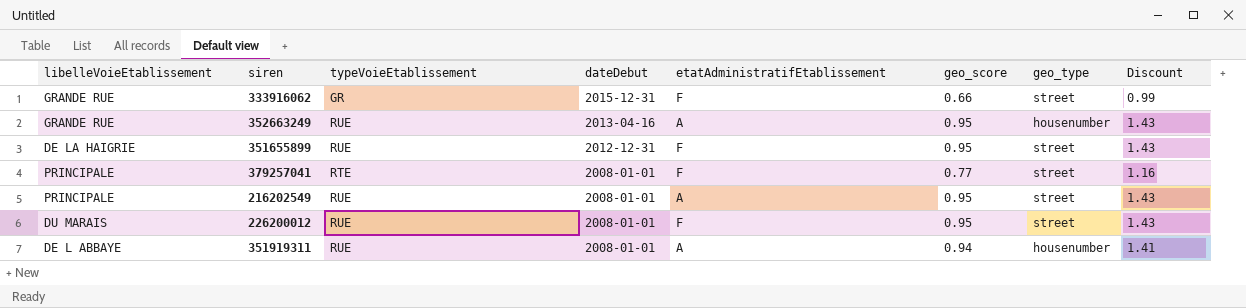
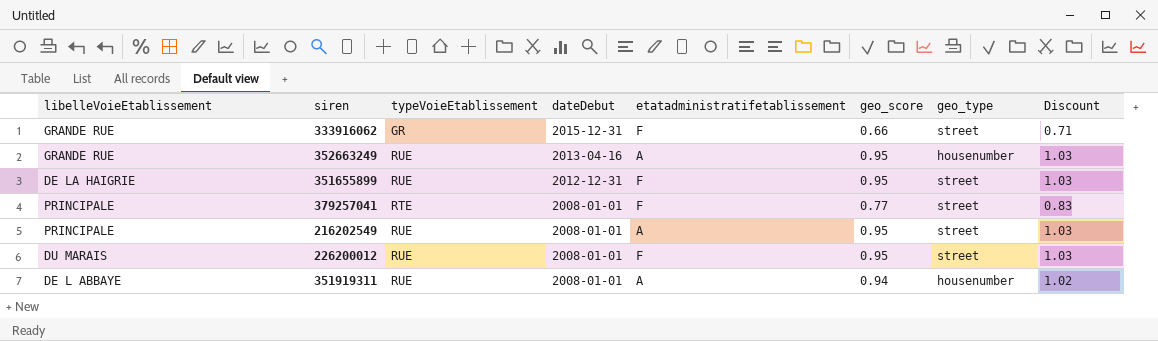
column name: etatAdministratifEtablissement -> etatadministratifetablissement
column Discount | formula: [geo_score] * 1.5 -> [geo_score] * 1.08

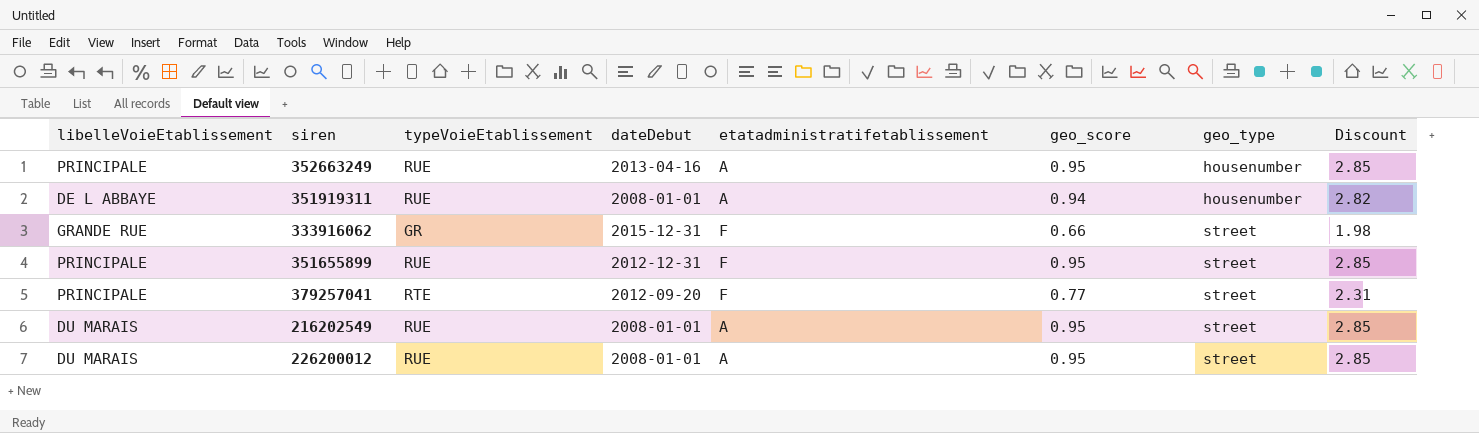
row order: dateDebut descending -> geo_type ascending
column Discount | formula: [geo_score] * 1.08 -> [geo_score] * 3
352663249 | libelleVoieEtablissement: GRANDE RUE -> PRINCIPALE
351655899 | libelleVoieEtablissement: DE LA HAIGRIE -> PRINCIPALE
379257041 | dateDebut: 2008-01-01 -> 2012-09-20
216202549 | libelleVoieEtablissement: PRINCIPALE -> DU MARAIS
226200012 | etatadministratifetablissement: F -> A

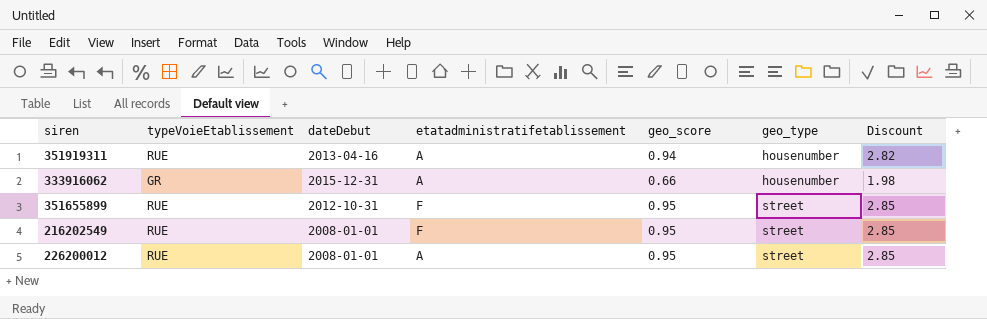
column libelleVoieEtablissement | position: 1 -> none
row 352663249: PRINCIPALE | RUE | 2013-04-16 | A | 0.95 | housenumber | 2.85 -> none
row 379257041: PRINCIPALE | RTE | 2012-09-20 | F | 0.77 | street | 2.31 -> none
351919311 | dateDebut: 2008-01-01 -> 2013-04-16
333916062 | etatadministratifetablissement: F -> A
333916062 | geo_type: street -> housenumber
351655899 | dateDebut: 2012-12-31 -> 2012-10-31
216202549 | etatadministratifetablissement: A -> F

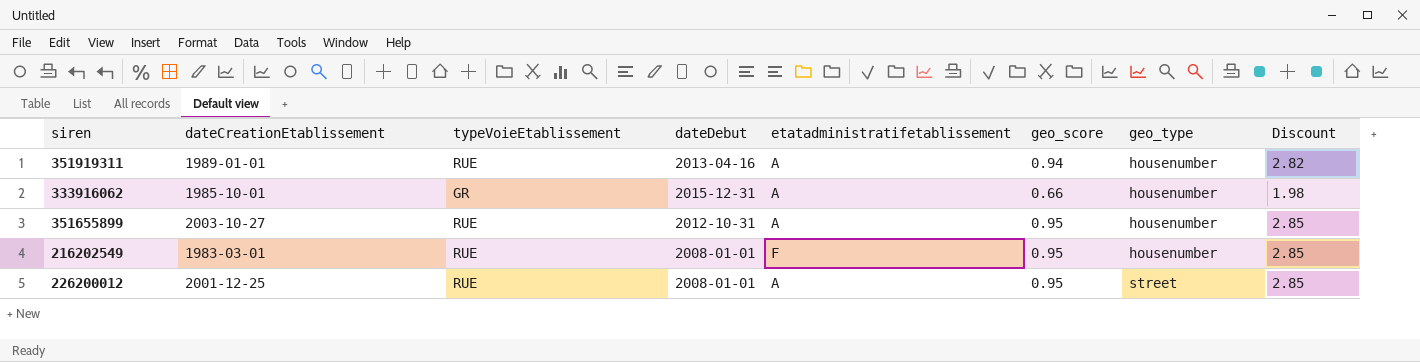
column dateCreationEtablissement | position: none -> 2
351655899 | etatadministratifetablissement: F -> A
351655899 | geo_type: street -> housenumber
216202549 | geo_type: street -> housenumber

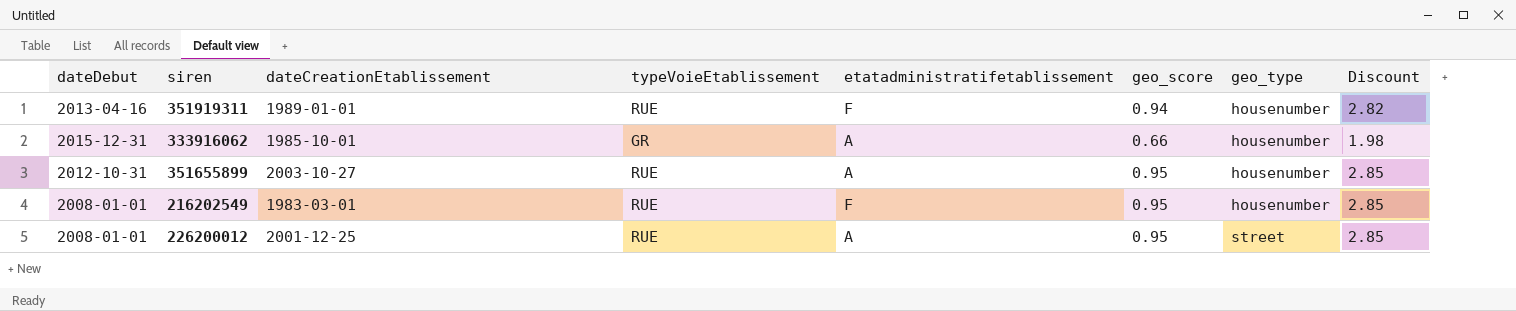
column dateDebut | position: 4 -> 1
351919311 | etatadministratifetablissement: A -> F

